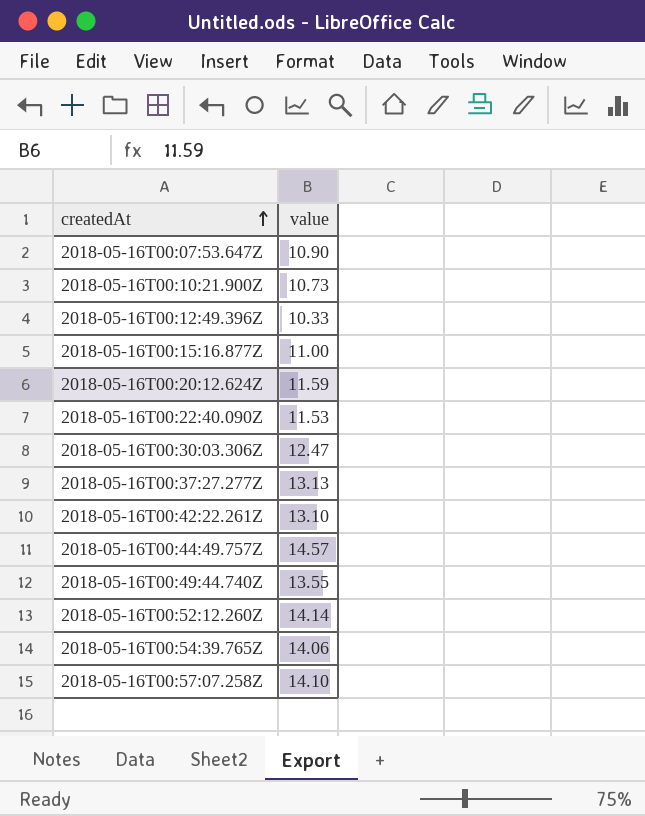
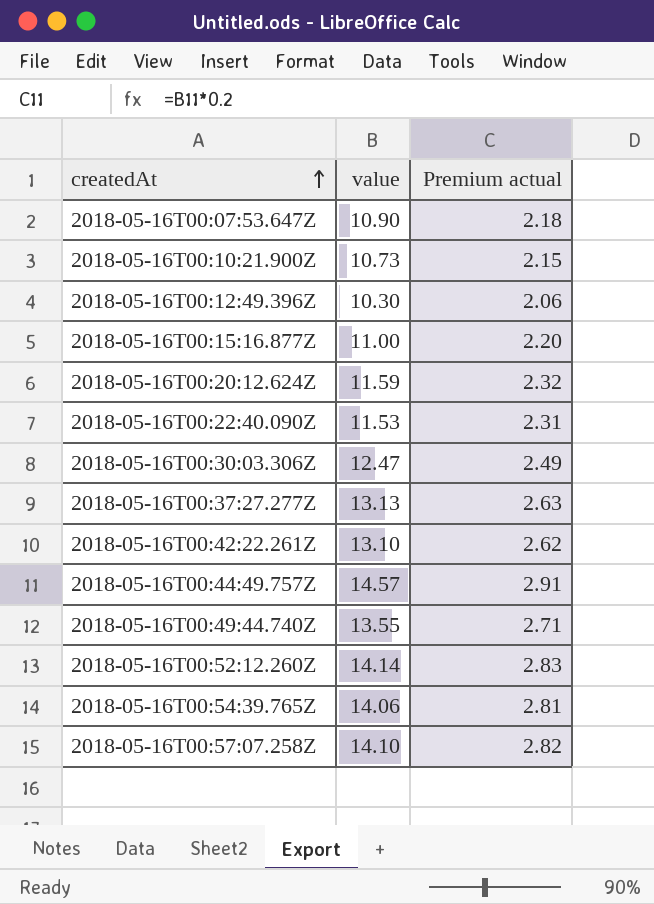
column Premium actual | formula: none -> [value] * 0.2
2018-05-16T00:12:49.396Z | value: 10.33 -> 10.30

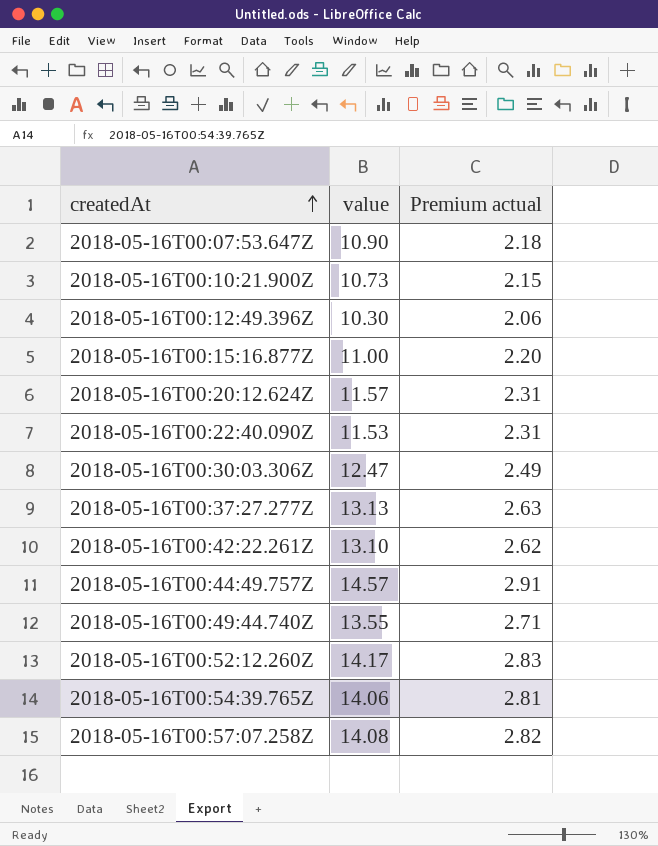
2018-05-16T00:20:12.624Z | value: 11.59 -> 11.57
2018-05-16T00:20:12.624Z | Premium actual: 2.32 -> 2.31
2018-05-16T00:52:12.260Z | value: 14.14 -> 14.17
2018-05-16T00:57:07.258Z | value: 14.10 -> 14.08

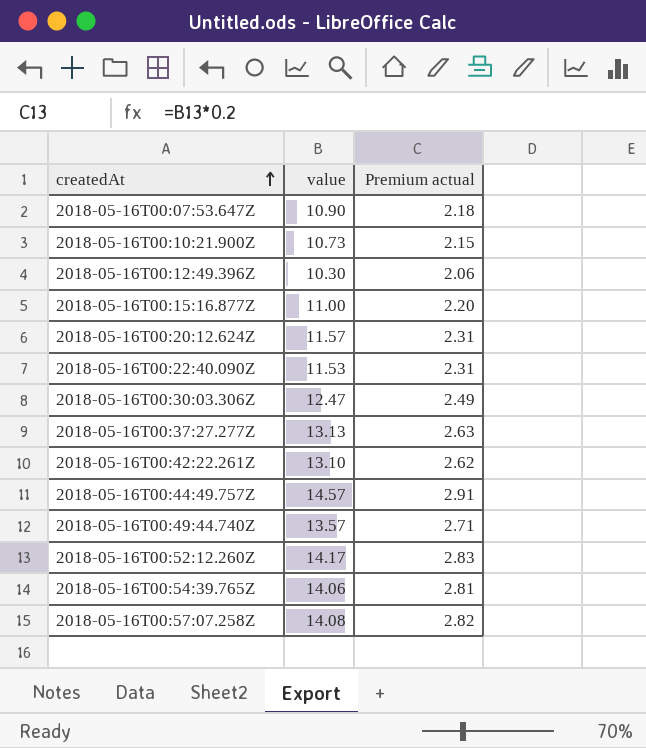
2018-05-16T00:49:44.740Z | value: 13.55 -> 13.57

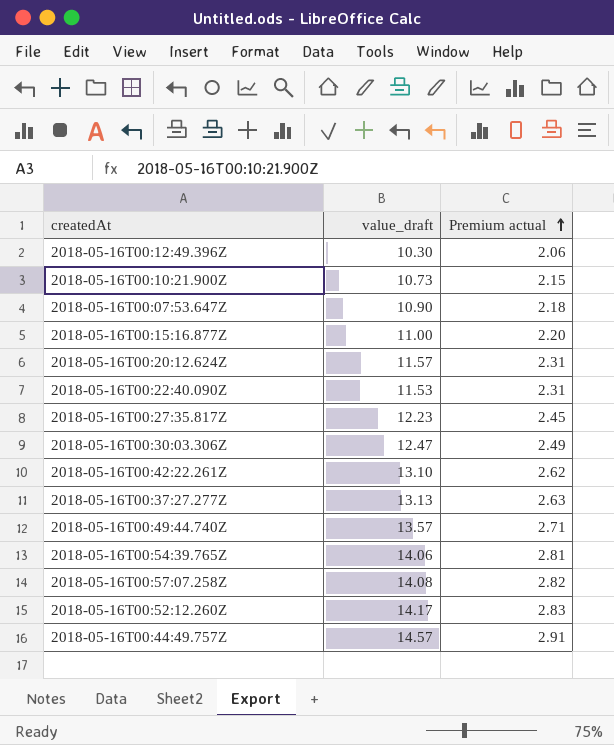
row order: createdAt ascending -> Premium actual ascending
column name: value -> value_draft
row 2018-05-16T00:27:35.817Z: none -> 12.23 | 2.45

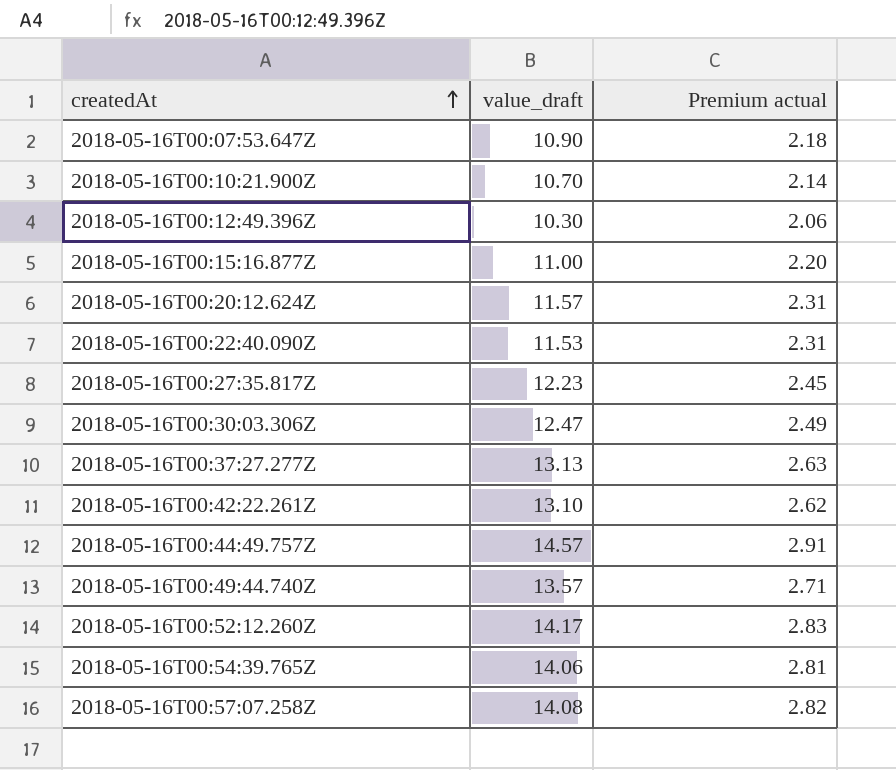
row order: Premium actual ascending -> createdAt ascending
2018-05-16T00:10:21.900Z | value_draft: 10.73 -> 10.70
2018-05-16T00:10:21.900Z | Premium actual: 2.15 -> 2.14

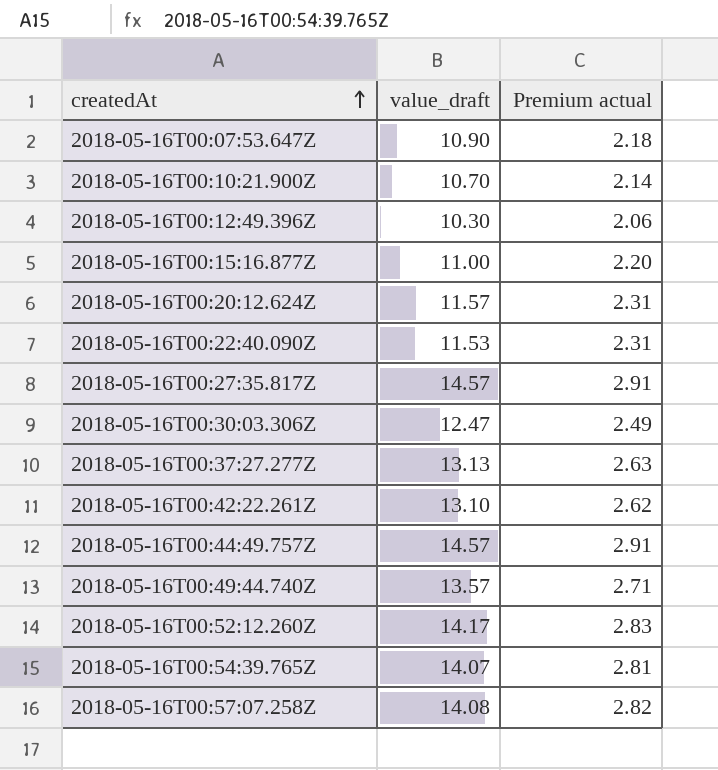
2018-05-16T00:27:35.817Z | value_draft: 12.23 -> 14.57
2018-05-16T00:27:35.817Z | Premium actual: 2.45 -> 2.91
2018-05-16T00:54:39.765Z | value_draft: 14.06 -> 14.07

